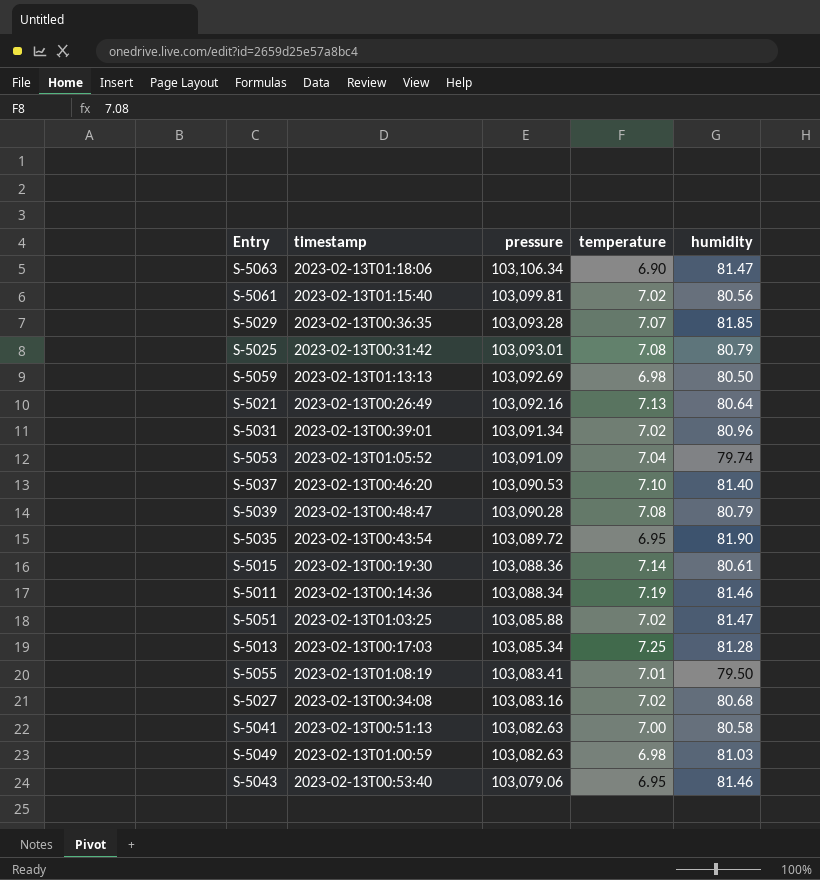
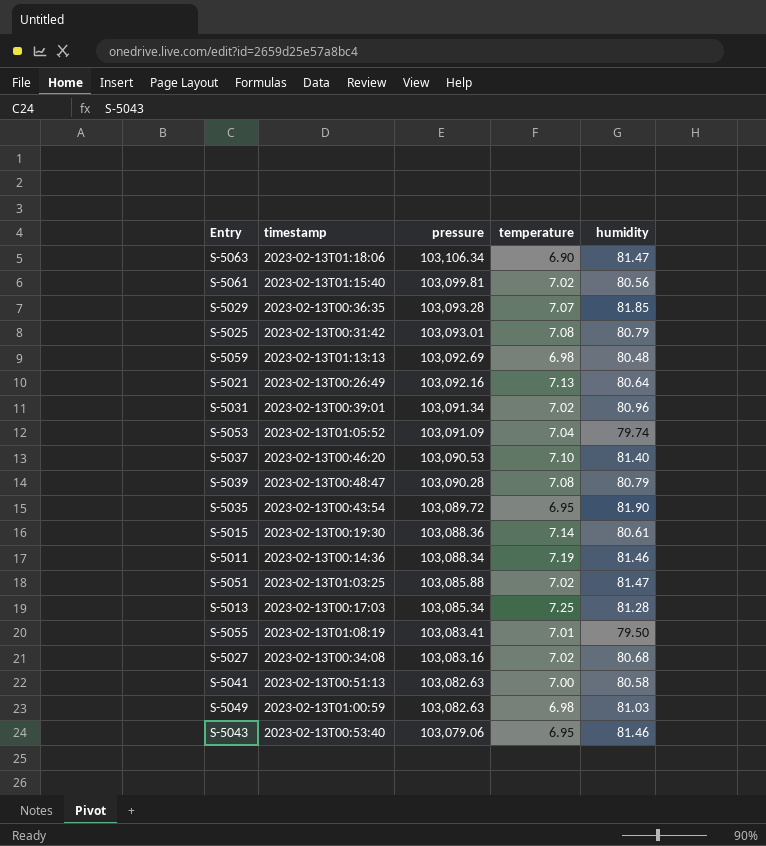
S-5059 | humidity: 80.50 -> 80.48

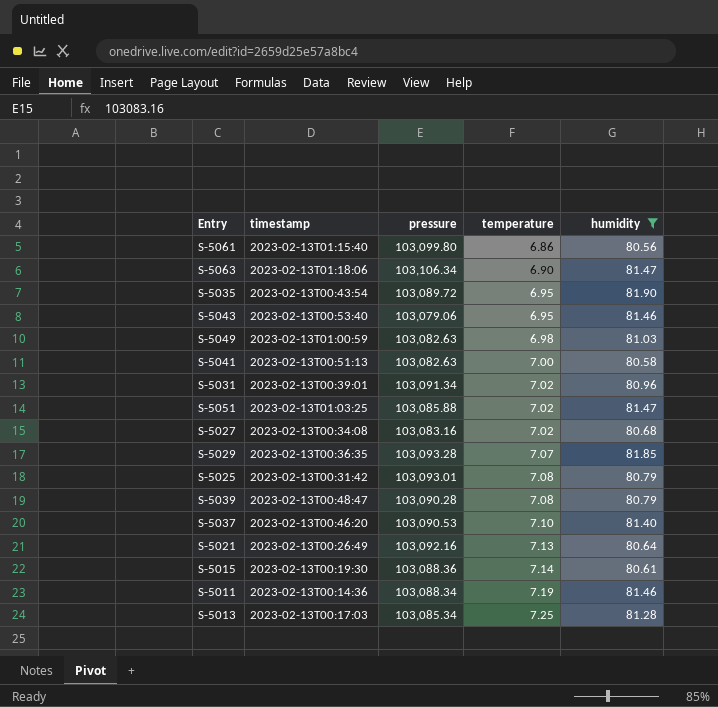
filter: none -> humidity >= 80.56
row order: pressure descending -> temperature ascending
S-5061 | pressure: 103,099.81 -> 103,099.80
S-5061 | temperature: 7.02 -> 6.86

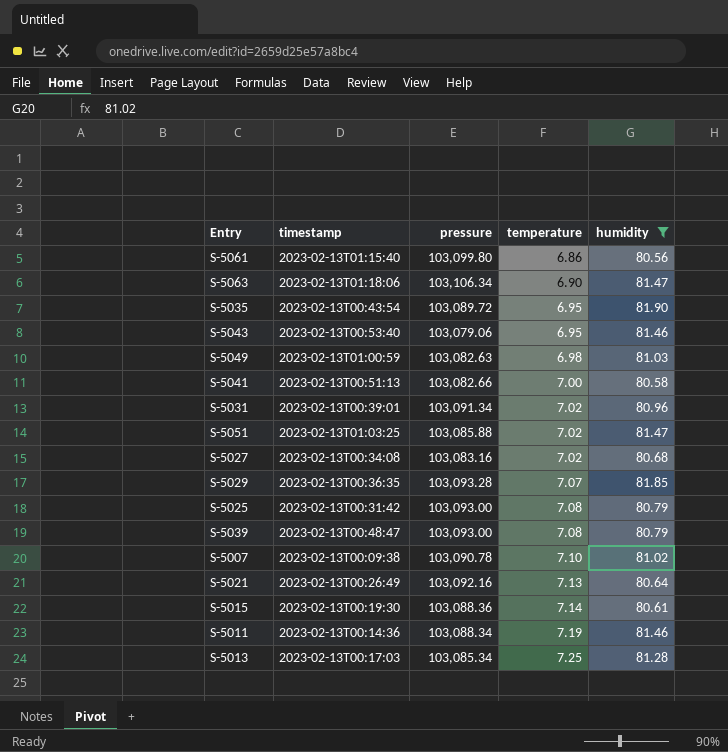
row S-5037: 2023-02-13T00:46:20 | 103,090.53 | 7.10 | 81.40 -> none
S-5041 | pressure: 103,082.63 -> 103,082.66
S-5025 | pressure: 103,093.01 -> 103,093.00
S-5039 | pressure: 103,090.28 -> 103,093.00
row S-5007: none -> 2023-02-13T00:09:38 | 103,090.78 | 7.10 | 81.02

